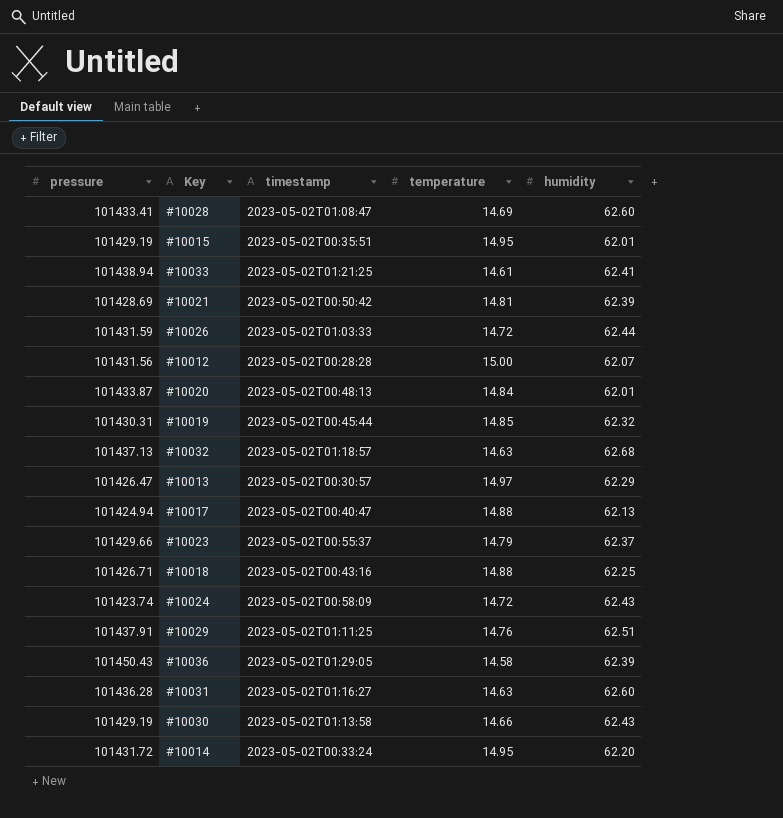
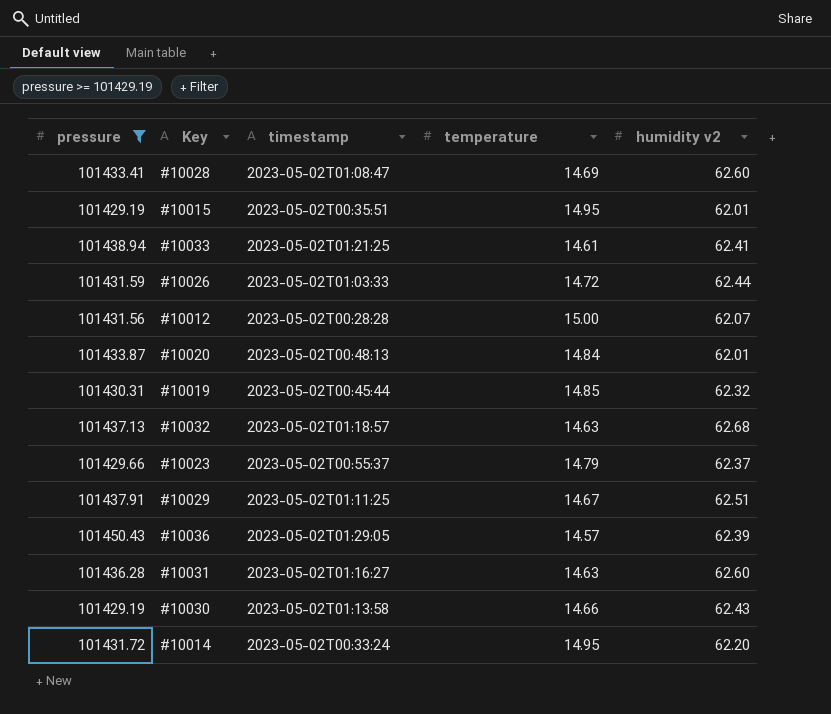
filter: none -> pressure >= 101429.19
column name: humidity -> humidity v2
#10029 | temperature: 14.76 -> 14.67
#10036 | temperature: 14.58 -> 14.57

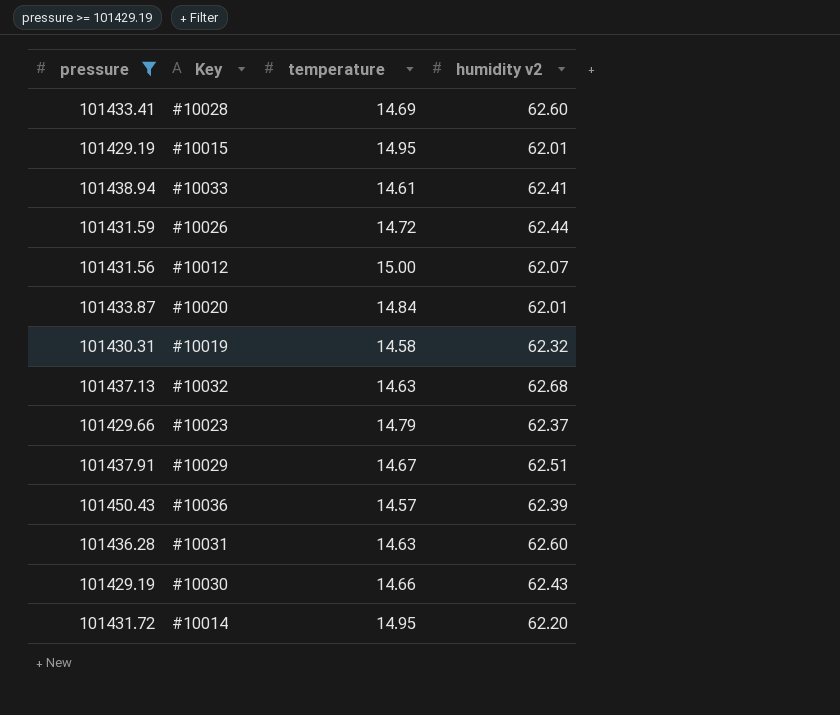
column timestamp | position: 3 -> none
#10019 | temperature: 14.85 -> 14.58

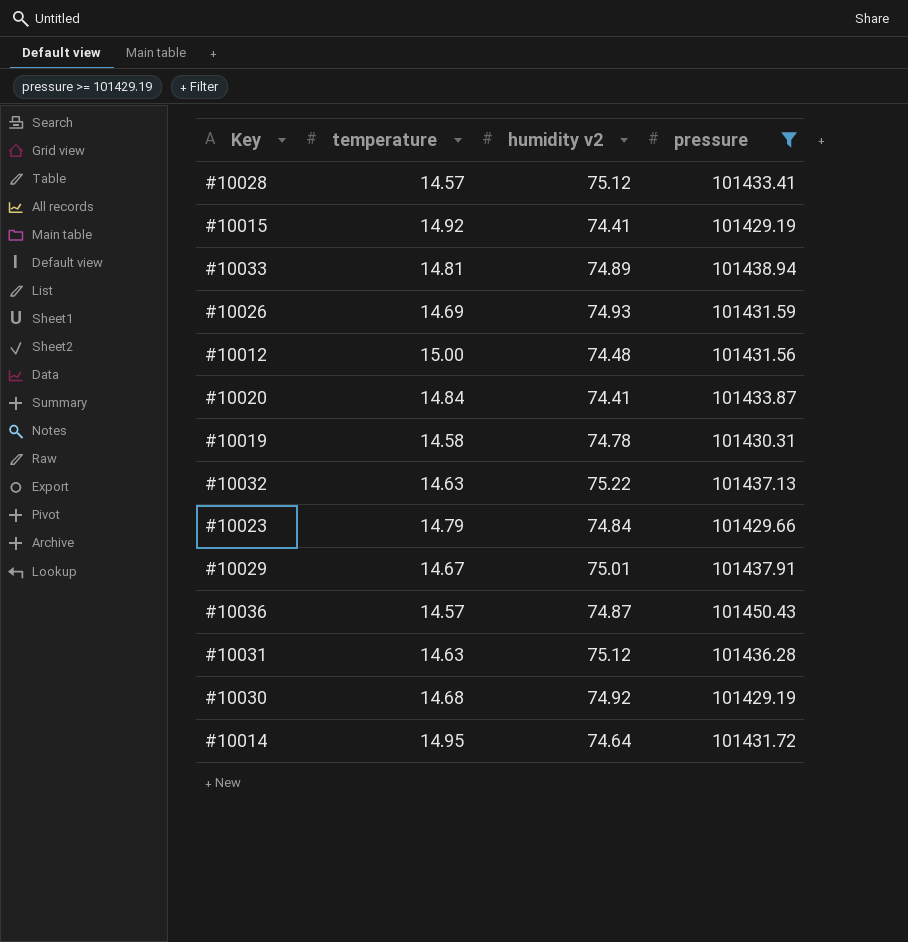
column pressure | position: 1 -> 4
#10028 | temperature: 14.69 -> 14.57
#10028 | humidity v2: 62.60 -> 75.12
#10015 | temperature: 14.95 -> 14.92
#10015 | humidity v2: 62.01 -> 74.41
#10033 | temperature: 14.61 -> 14.81
#10033 | humidity v2: 62.41 -> 74.89
#10026 | temperature: 14.72 -> 14.69
#10026 | humidity v2: 62.44 -> 74.93
#10012 | humidity v2: 62.07 -> 74.48
#10020 | humidity v2: 62.01 -> 74.41
#10019 | humidity v2: 62.32 -> 74.78
#10032 | humidity v2: 62.68 -> 75.22
#10023 | humidity v2: 62.37 -> 74.84
#10029 | humidity v2: 62.51 -> 75.01
#10036 | humidity v2: 62.39 -> 74.87
#10031 | humidity v2: 62.60 -> 75.12
#10030 | temperature: 14.66 -> 14.68
#10030 | humidity v2: 62.43 -> 74.92
#10014 | humidity v2: 62.20 -> 74.64

